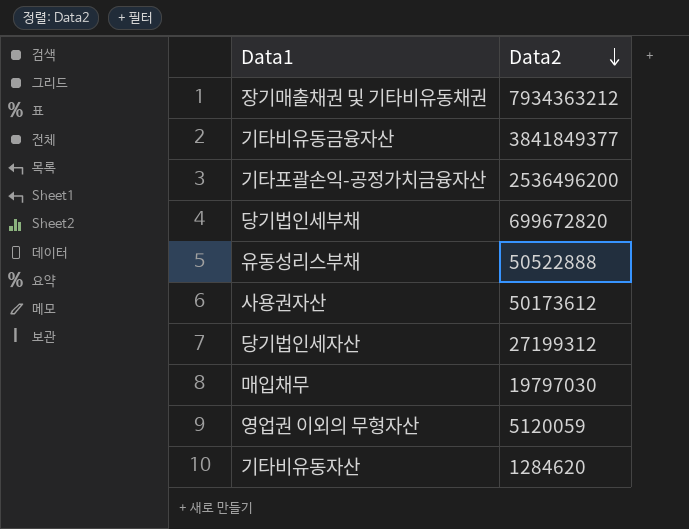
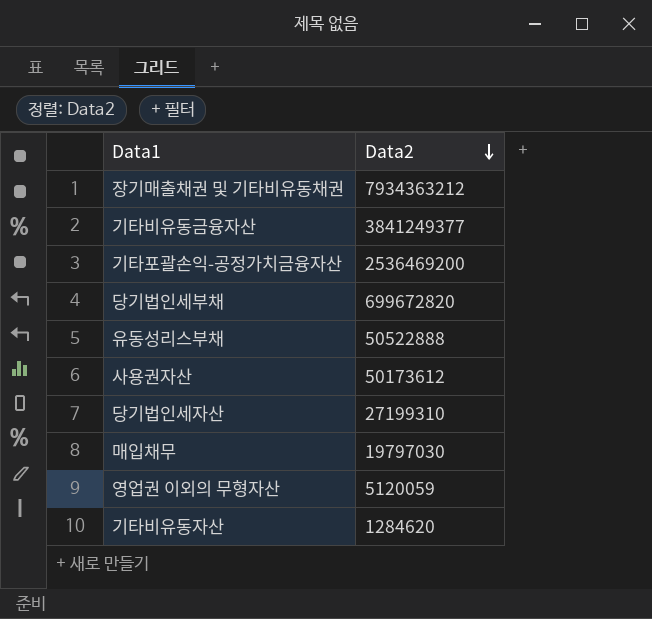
기타비유동금융자산 | Data2: 3841849377 -> 3841249377
기타포괄손익-공정가치금융자산 | Data2: 2536496200 -> 2536469200
당기법인세자산 | Data2: 27199312 -> 27199310

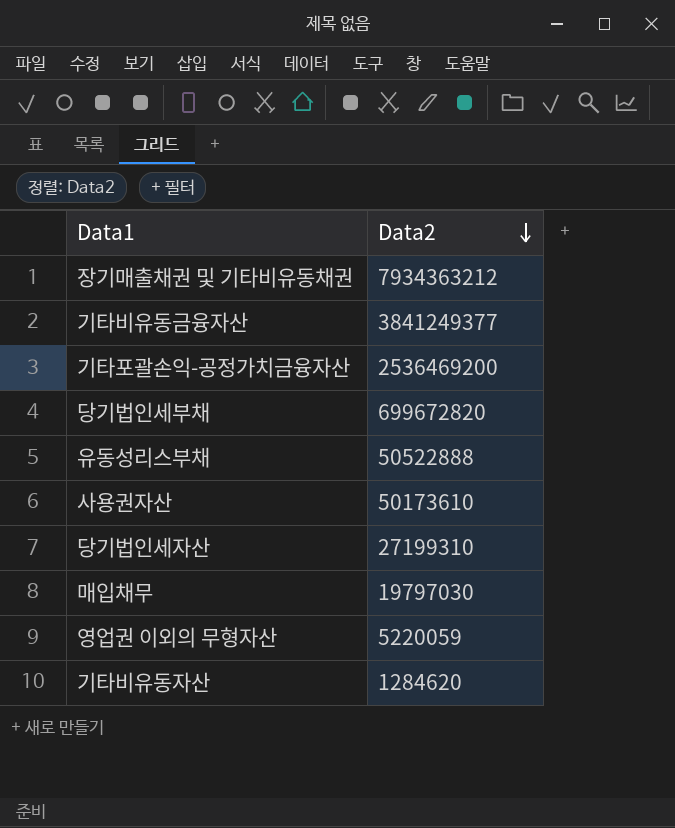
사용권자산 | Data2: 50173612 -> 50173610
영업권 이외의 무형자산 | Data2: 5120059 -> 5220059

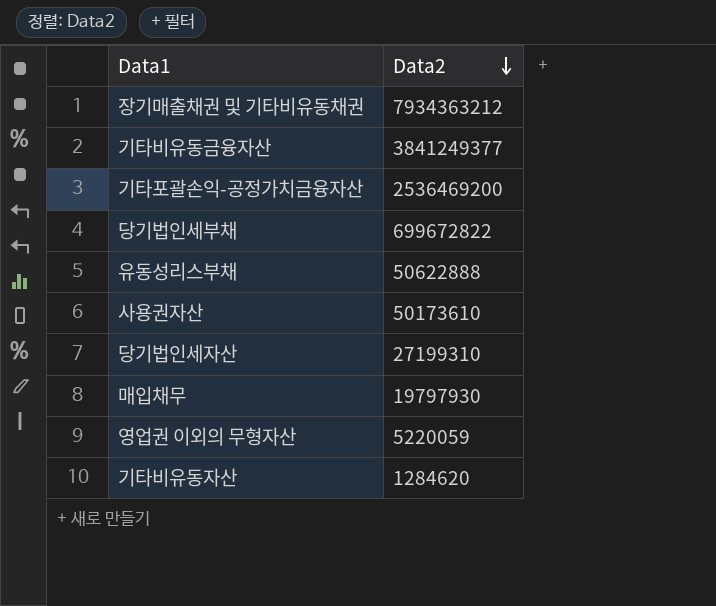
당기법인세부채 | Data2: 699672820 -> 699672822
유동성리스부채 | Data2: 50522888 -> 50622888
매입채무 | Data2: 19797030 -> 19797930

